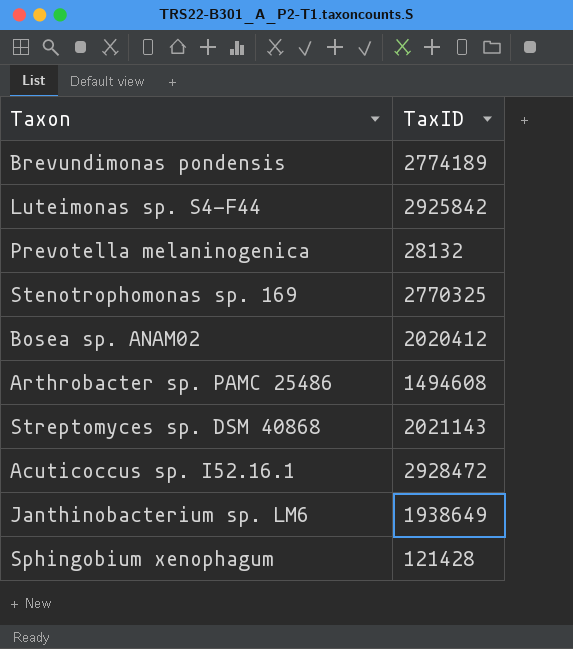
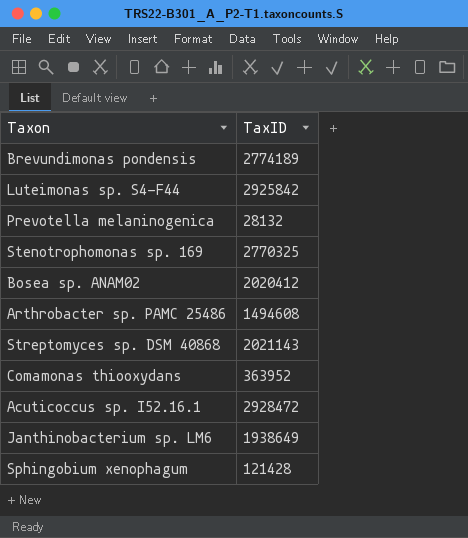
row Comamonas thiooxydans: none -> 363952

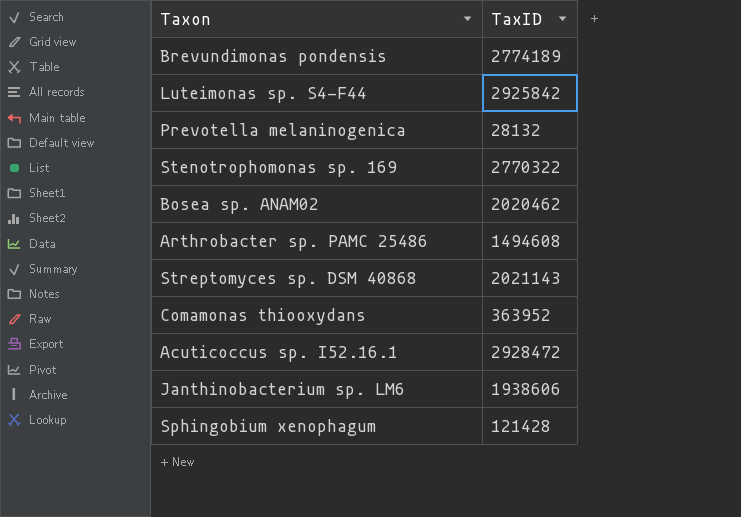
Stenotrophomonas sp. 169 | TaxID: 2770325 -> 2770322
Bosea sp. ANAM02 | TaxID: 2020412 -> 2020462
Janthinobacterium sp. LM6 | TaxID: 1938649 -> 1938606

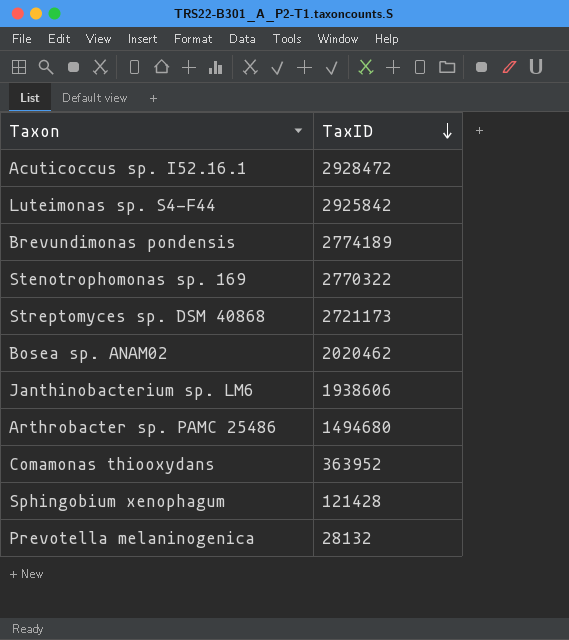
row order: none -> TaxID descending
Streptomyces sp. DSM 40868 | TaxID: 2021143 -> 2721173
Arthrobacter sp. PAMC 25486 | TaxID: 1494608 -> 1494680

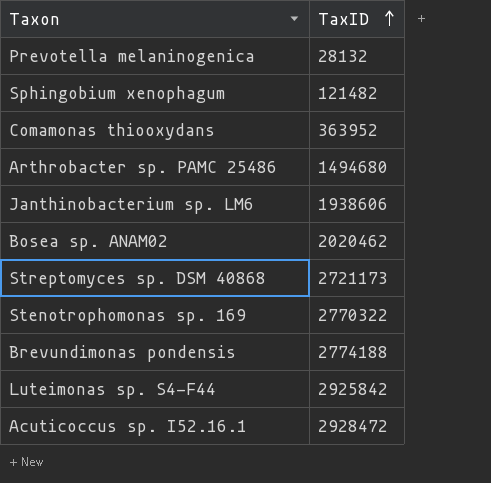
row order: TaxID descending -> TaxID ascending
Sphingobium xenophagum | TaxID: 121428 -> 121482
Brevundimonas pondensis | TaxID: 2774189 -> 2774188

